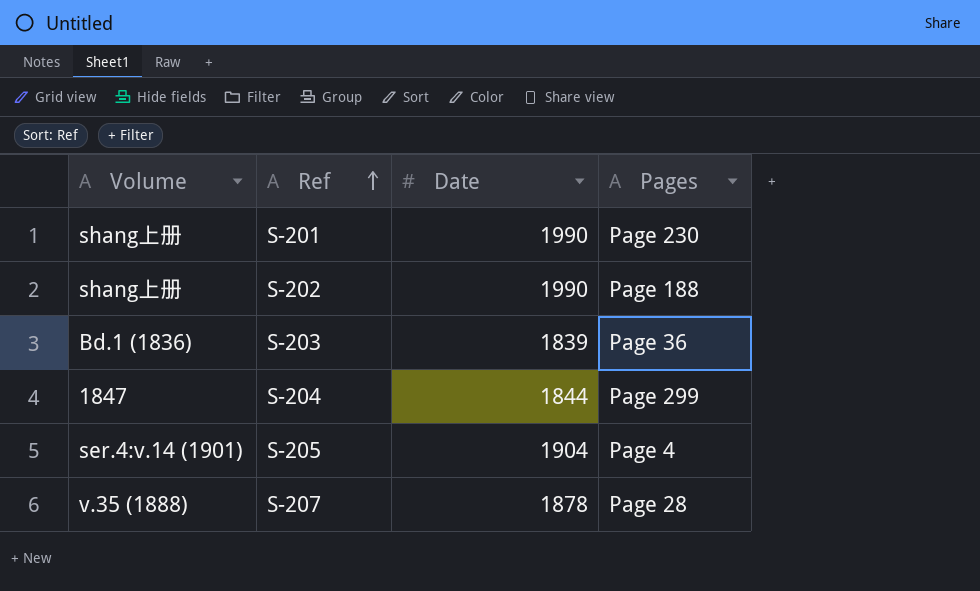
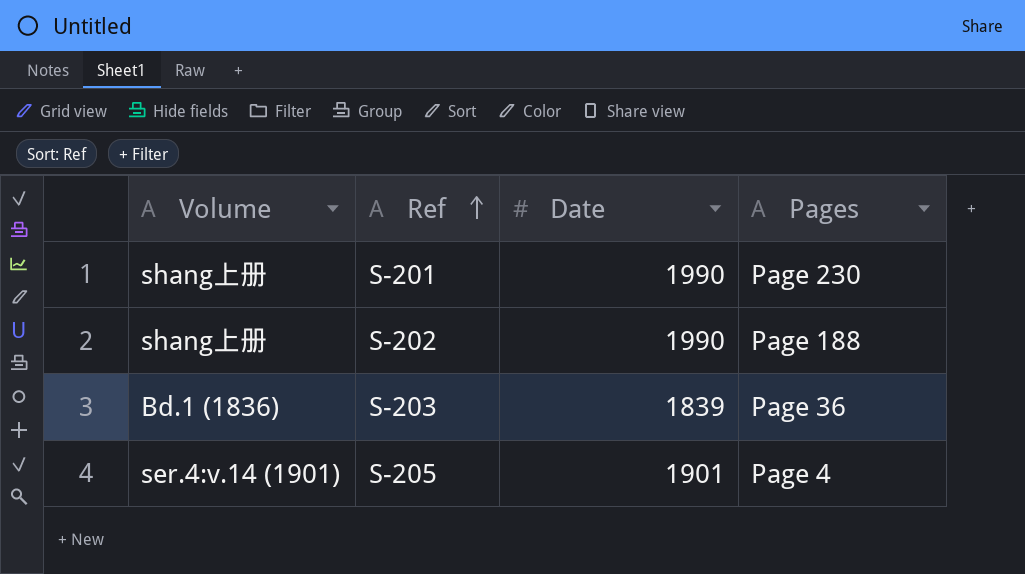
row S-204: 1847 | 1844 | Page 299 -> none
row S-207: v.35 (1888) | 1878 | Page 28 -> none
S-205 | Date: 1904 -> 1901

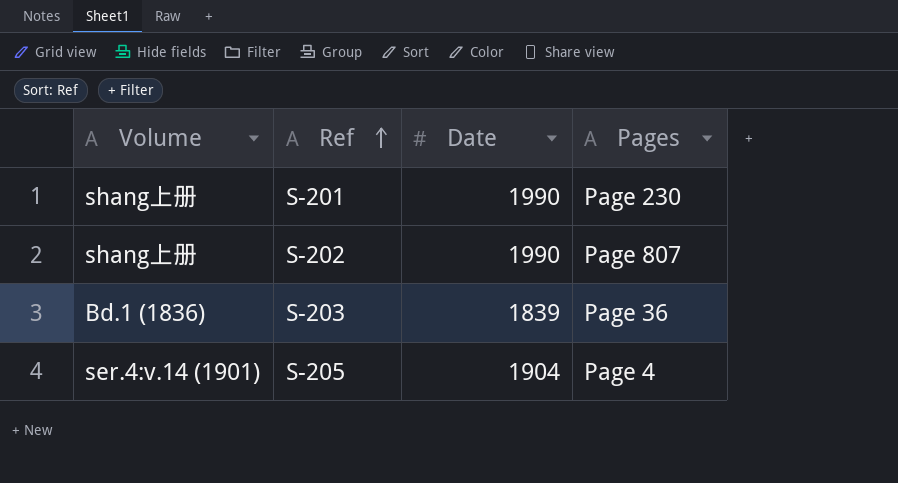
S-202 | Pages: Page 188 -> Page 807
S-205 | Date: 1901 -> 1904

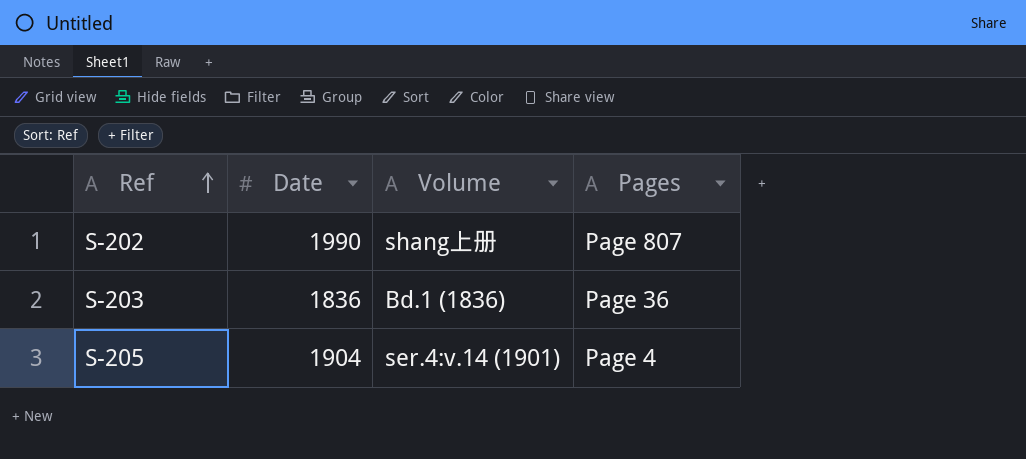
column Volume | position: 1 -> 3
row S-201: shang上册 | 1990 | Page 230 -> none
S-203 | Date: 1839 -> 1836

